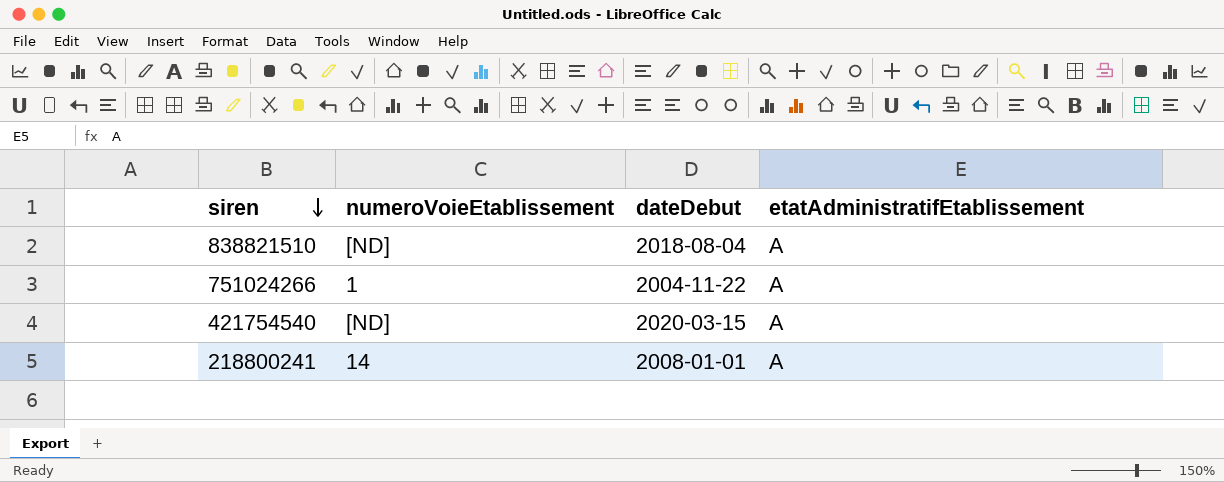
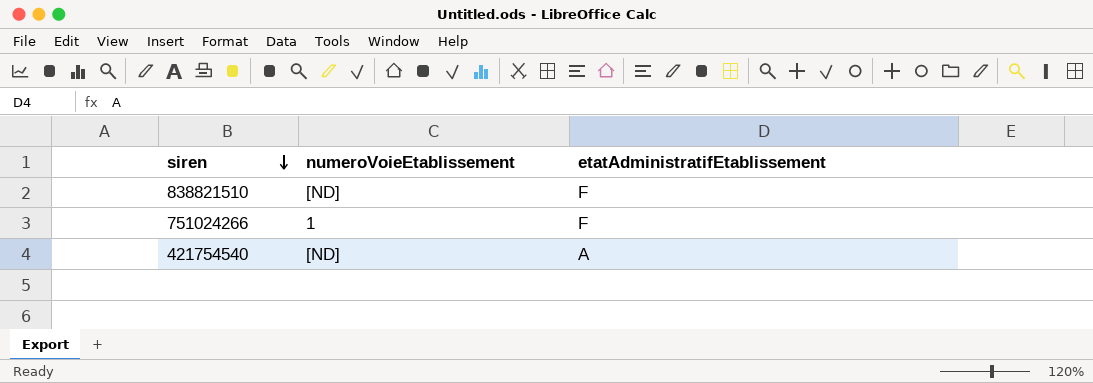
column dateDebut | position: 3 -> none
row 218800241: 14 | 2008-01-01 | A -> none
838821510 | etatAdministratifEtablissement: A -> F
751024266 | etatAdministratifEtablissement: A -> F

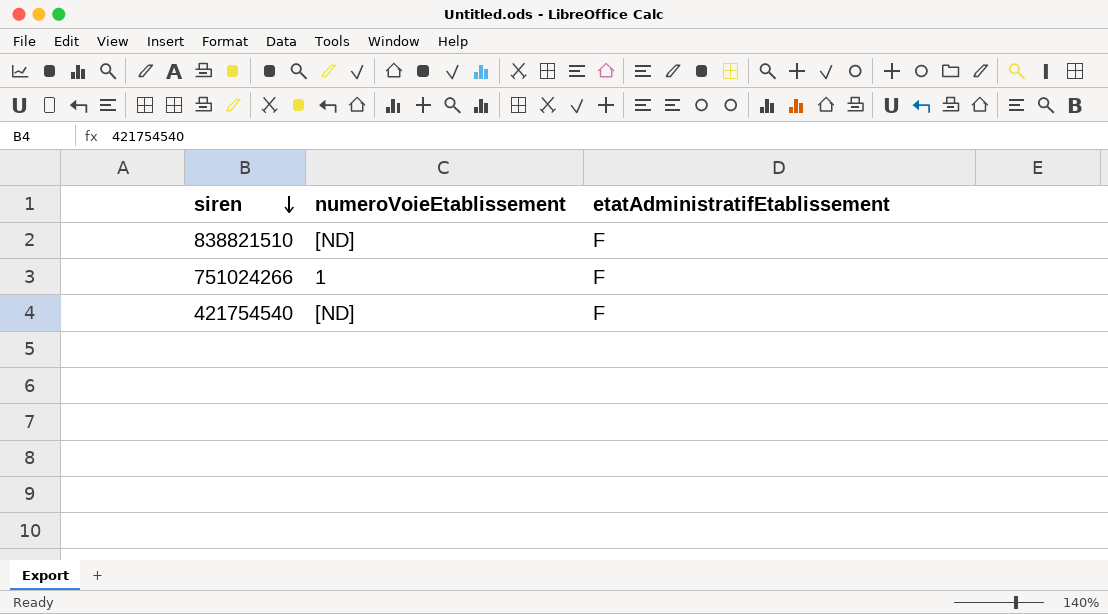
421754540 | etatAdministratifEtablissement: A -> F

